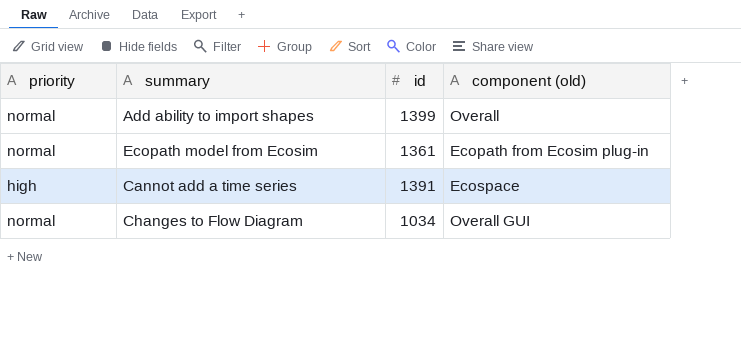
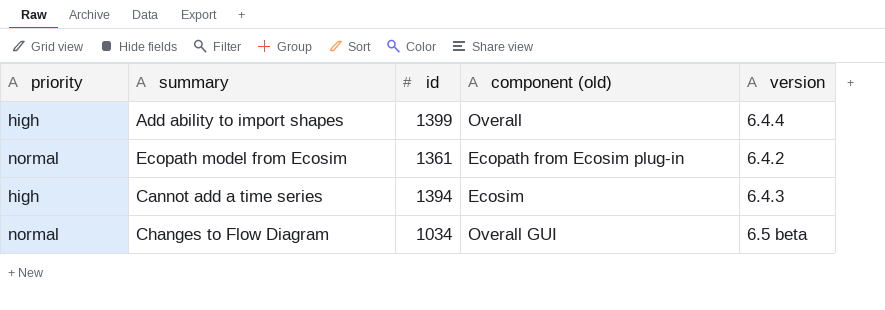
column version | position: none -> 5
Add ability to import shapes | priority: normal -> high
Cannot add a time series | id: 1391 -> 1394
Cannot add a time series | component (old): Ecospace -> Ecosim

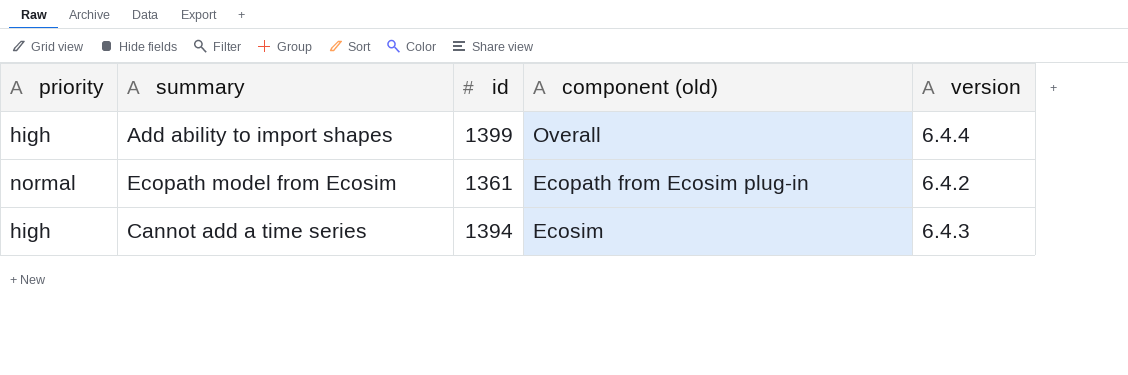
row Changes to Flow Diagram: normal | 1034 | Overall GUI | 6.5 beta -> none

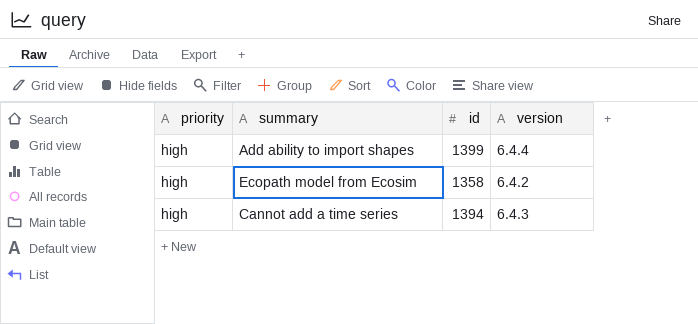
column component (old) | position: 4 -> none
Ecopath model from Ecosim | priority: normal -> high
Ecopath model from Ecosim | id: 1361 -> 1358

